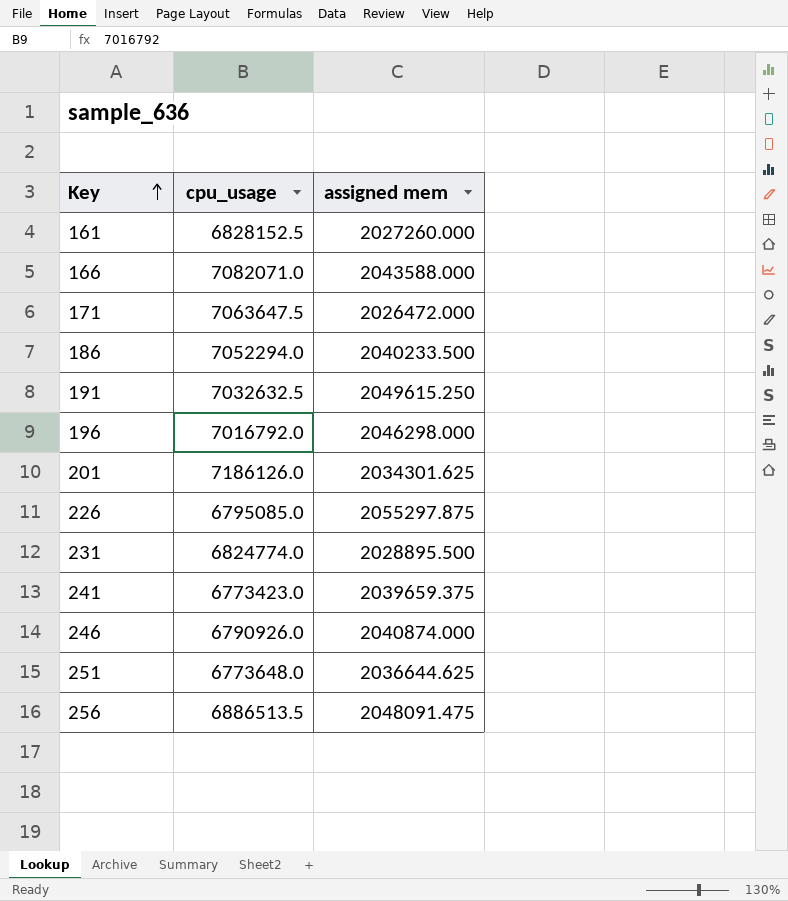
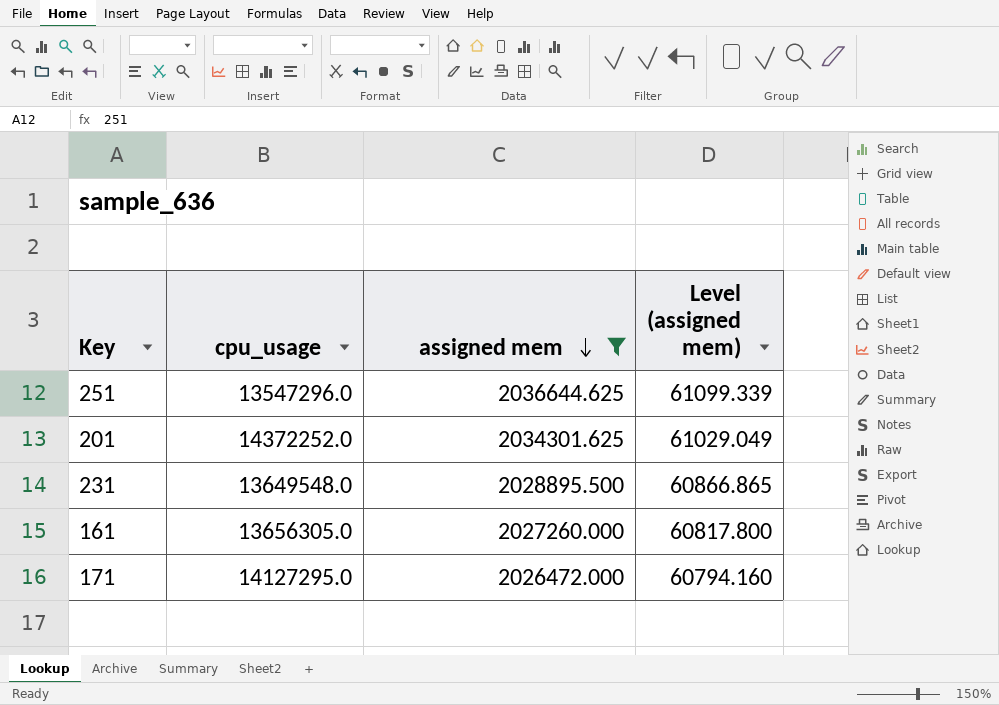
filter: none -> assigned mem <= 2036644.625
row order: Key ascending -> assigned mem descending
column Level (assigned mem) | formula: none -> [assigned mem] * 0.03
251 | cpu_usage: 6773648.0 -> 13547296.0
201 | cpu_usage: 7186126.0 -> 14372252.0
231 | cpu_usage: 6824774.0 -> 13649548.0
161 | cpu_usage: 6828152.5 -> 13656305.0
171 | cpu_usage: 7063647.5 -> 14127295.0

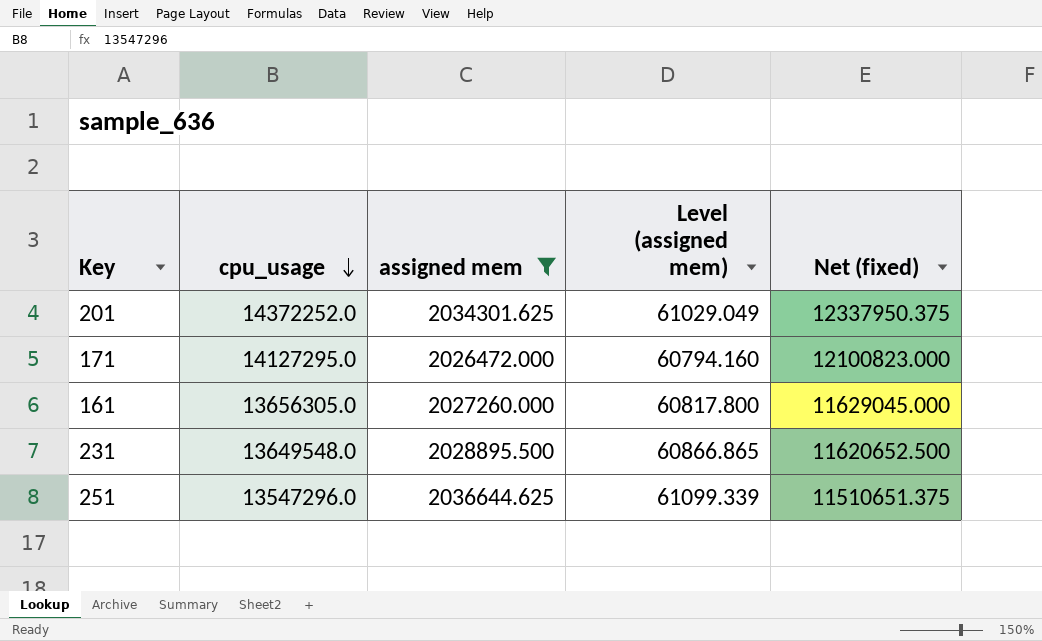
row order: assigned mem descending -> cpu_usage descending
column Net (fixed) | formula: none -> [cpu_usage] - [assigned mem]

